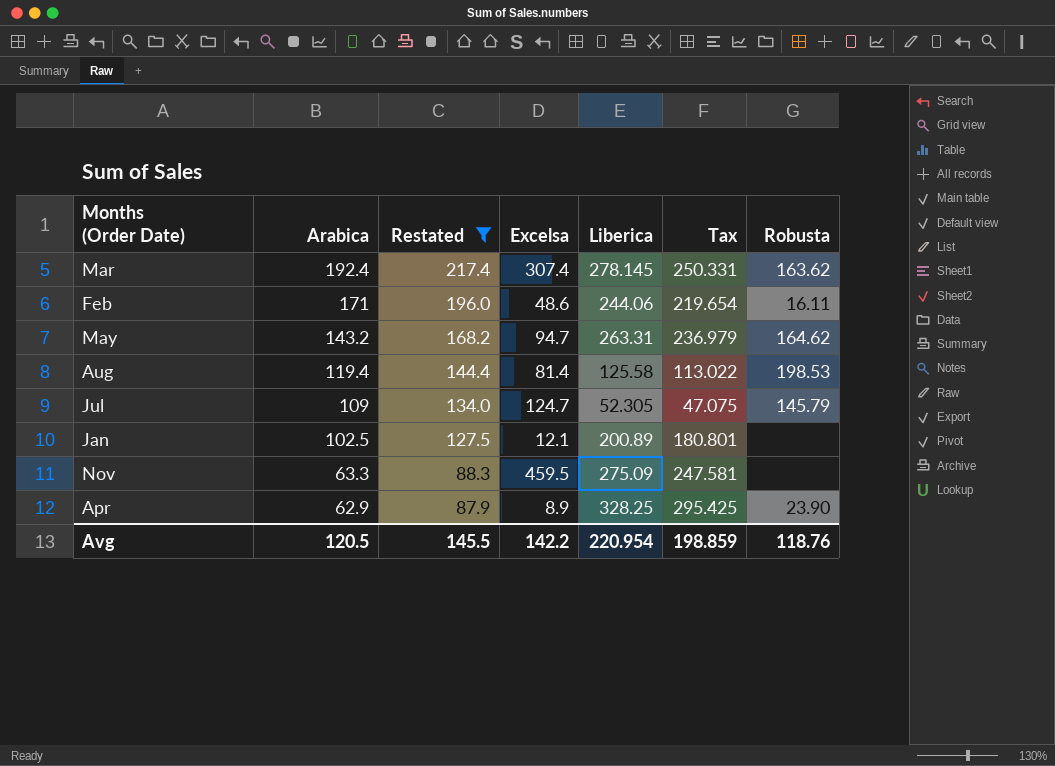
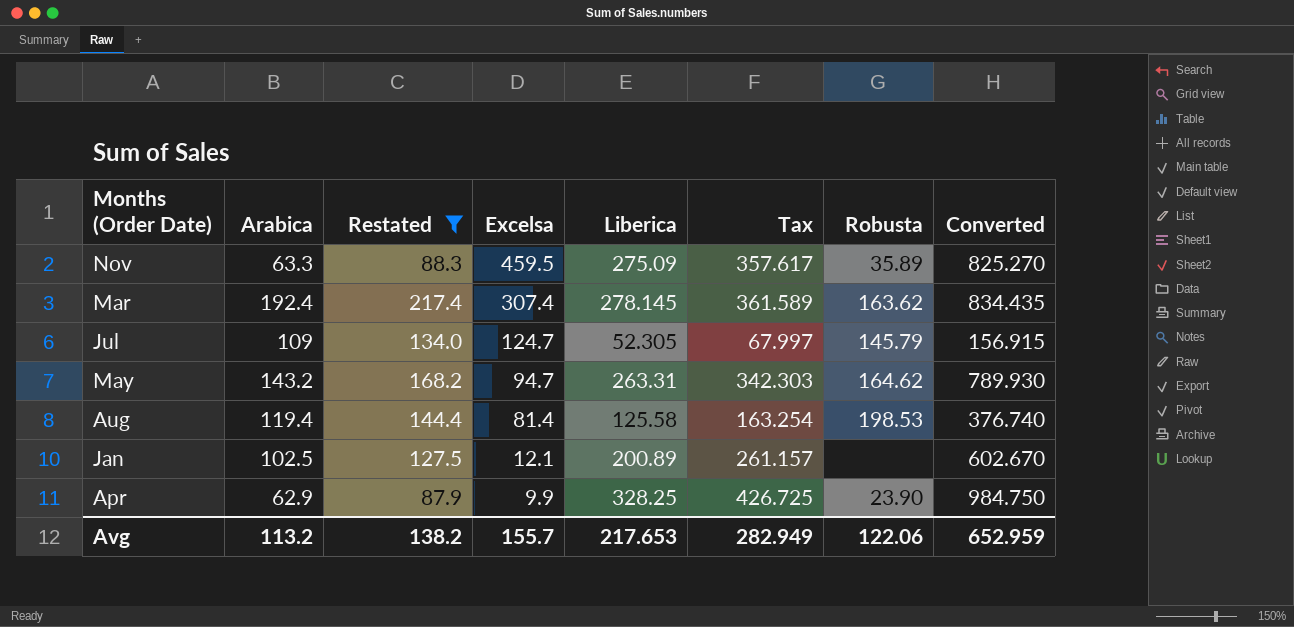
row order: Arabica descending -> Excelsa descending
column Tax | formula: [Liberica] * 0.9 -> [Liberica] * 1.3
column Converted | formula: none -> [Liberica] * 3
row Feb: 171 | 196.0 | 48.6 | 244.06 | 219.654 | 16.11 -> none
Nov | Robusta: none -> 35.89
Apr | Excelsa: 8.9 -> 9.9
Avg | Arabica: 120.5 -> 113.2
Avg | Restated: 145.5 -> 138.2
Avg | Excelsa: 142.2 -> 155.7
Avg | Liberica: 220.954 -> 217.653
Avg | Tax: 198.859 -> 282.949
Avg | Robusta: 118.76 -> 122.06

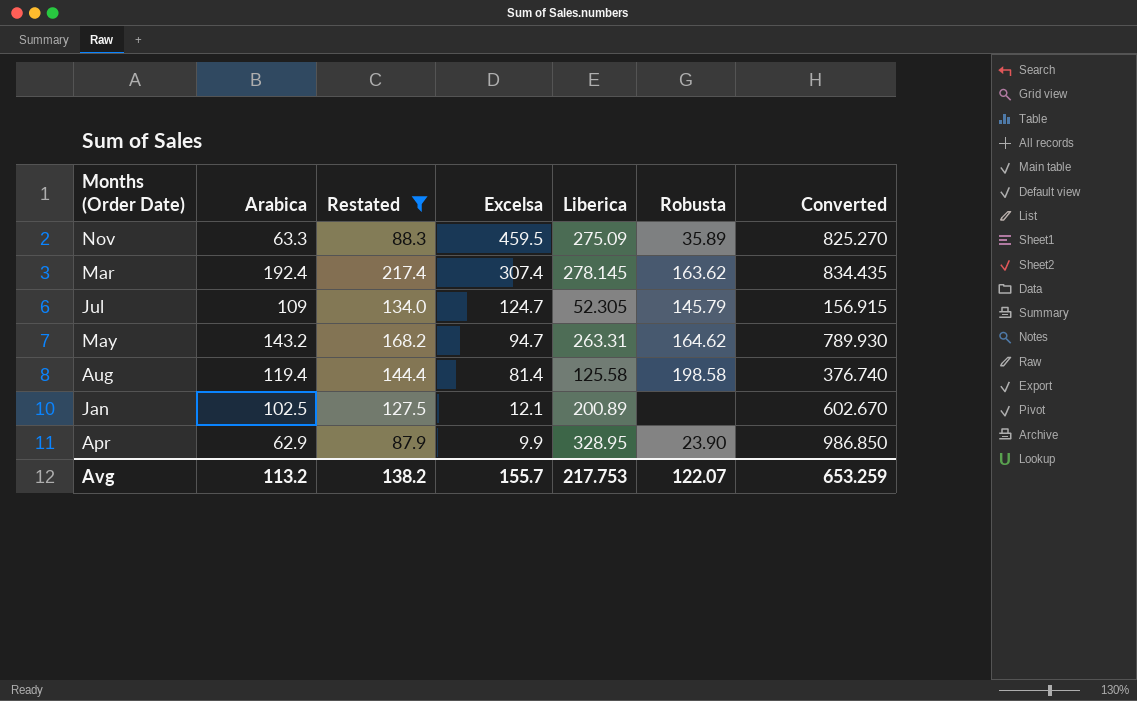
column Tax | formula: [Liberica] * 1.3 -> none
Aug | Robusta: 198.53 -> 198.58
Apr | Liberica: 328.25 -> 328.95
Apr | Converted: 984.750 -> 986.850
Avg | Liberica: 217.653 -> 217.753
Avg | Robusta: 122.06 -> 122.07
Avg | Converted: 652.959 -> 653.259

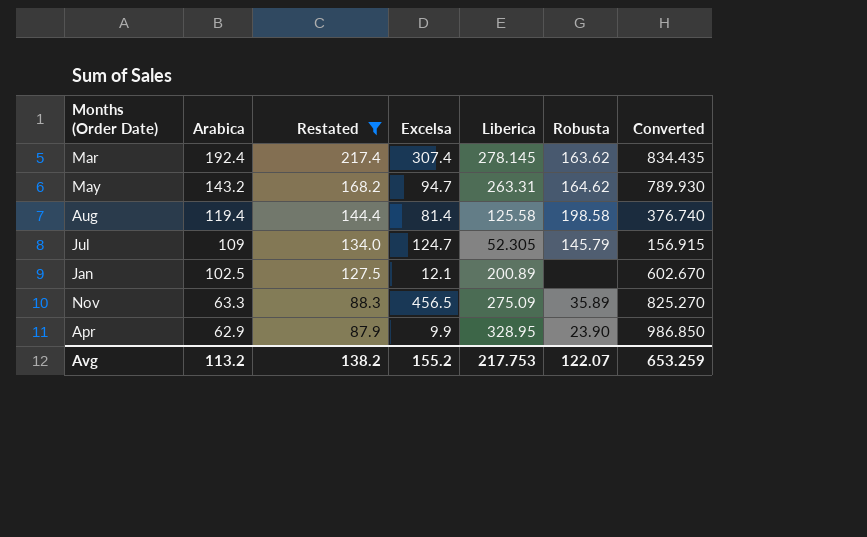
row order: Excelsa descending -> Arabica descending
Nov | Excelsa: 459.5 -> 456.5
Avg | Excelsa: 155.7 -> 155.2

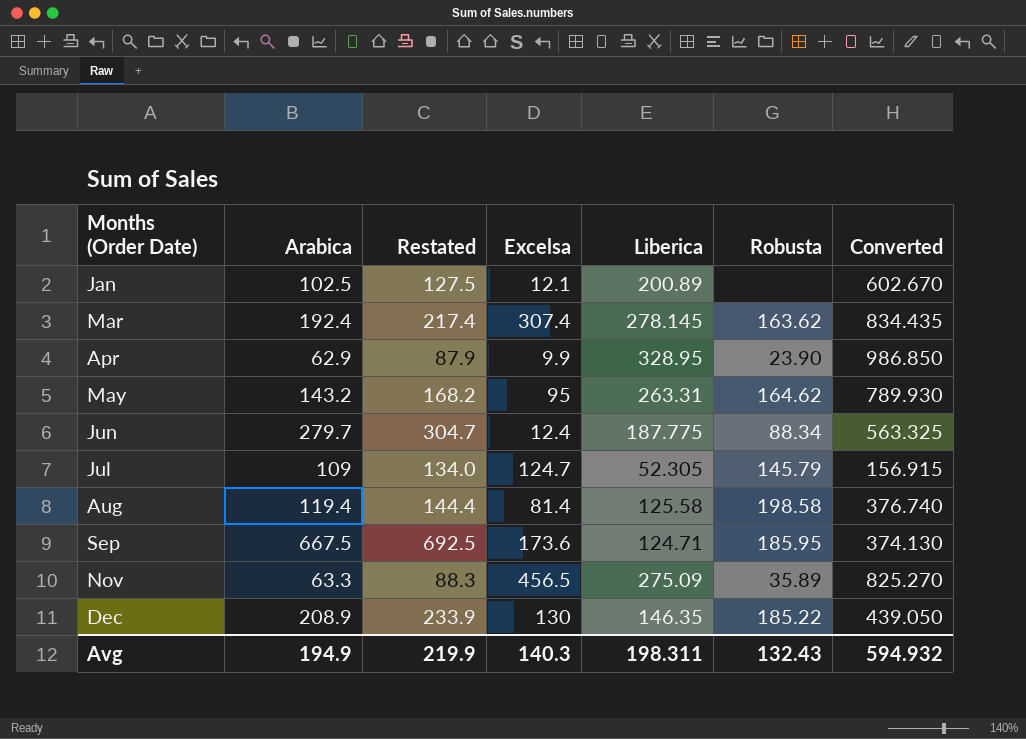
filter: Restated <= 217.4 -> none
row order: Arabica descending -> Months (Order Date) ascending
May | Excelsa: 94.7 -> 95
Avg | Arabica: 113.2 -> 194.9
Avg | Restated: 138.2 -> 219.9
Avg | Excelsa: 155.2 -> 140.3
Avg | Liberica: 217.753 -> 198.311
Avg | Robusta: 122.07 -> 132.43
Avg | Converted: 653.259 -> 594.932

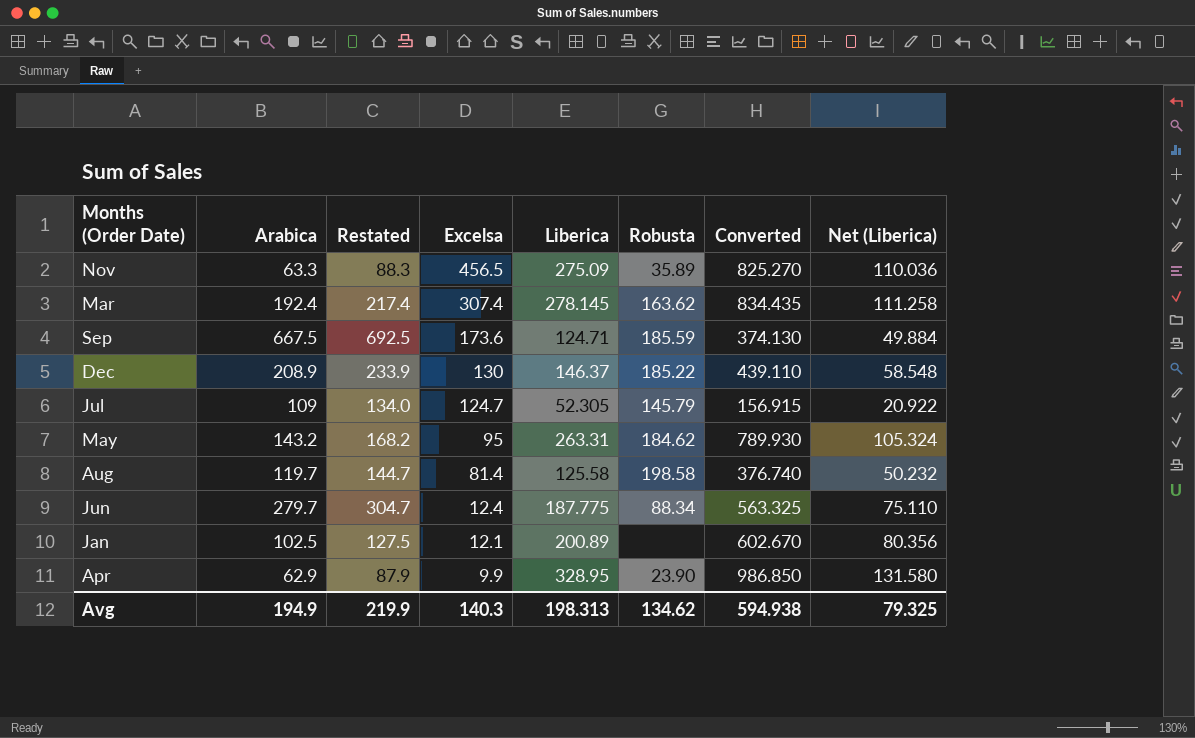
row order: Months (Order Date) ascending -> Excelsa descending
column Net (Liberica) | formula: none -> [Liberica] * 0.4
Sep | Robusta: 185.95 -> 185.59
Dec | Liberica: 146.35 -> 146.37
Dec | Converted: 439.050 -> 439.110
May | Robusta: 164.62 -> 184.62
Aug | Arabica: 119.4 -> 119.7
Aug | Restated: 144.4 -> 144.7
Avg | Liberica: 198.311 -> 198.313
Avg | Robusta: 132.43 -> 134.62
Avg | Converted: 594.932 -> 594.938

